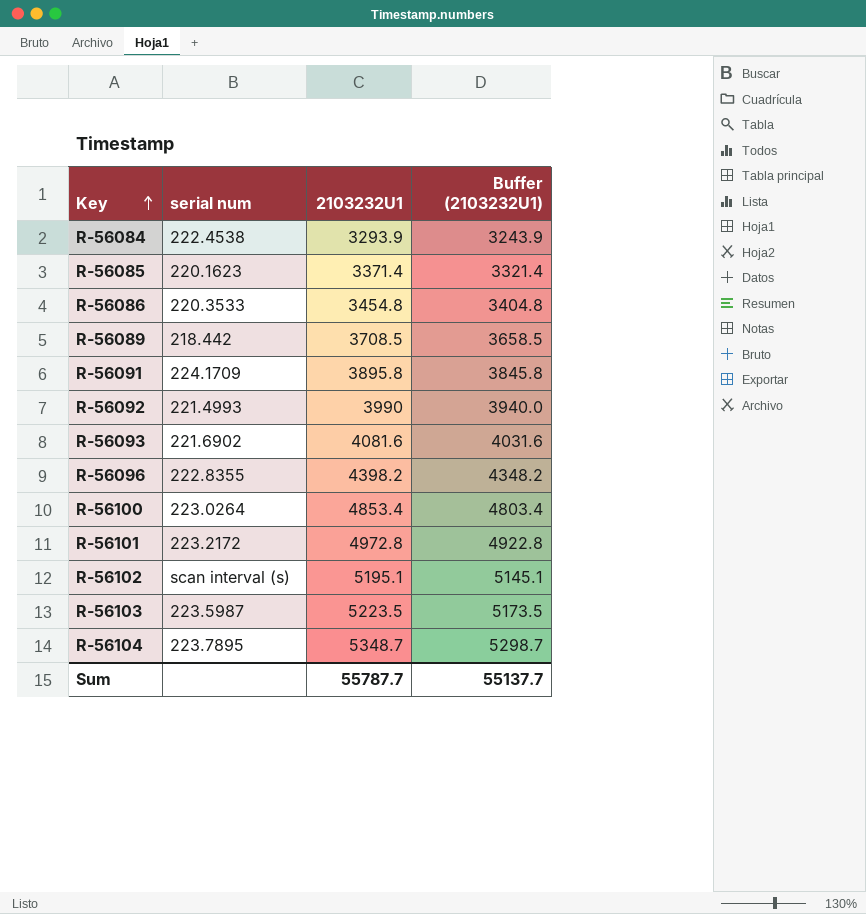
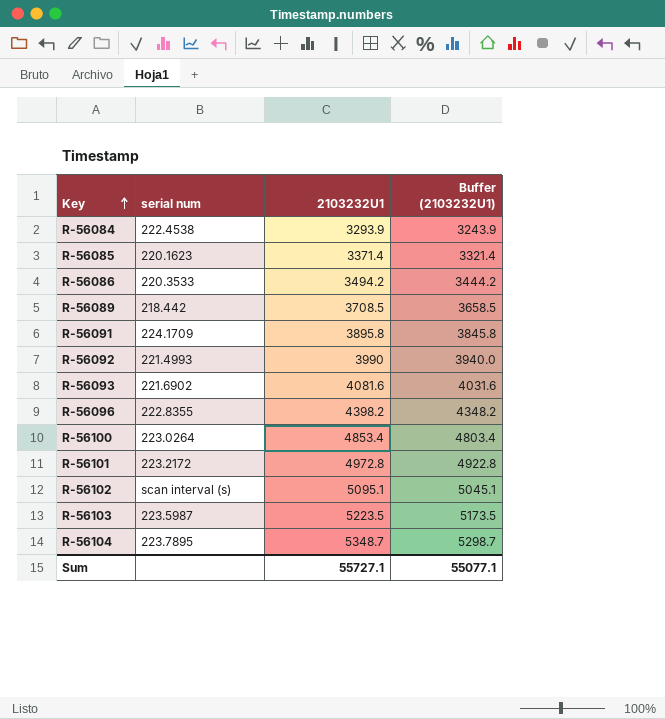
R-56086 | 2103232U1: 3454.8 -> 3494.2
R-56086 | Buffer (2103232U1): 3404.8 -> 3444.2
R-56102 | 2103232U1: 5195.1 -> 5095.1
R-56102 | Buffer (2103232U1): 5145.1 -> 5045.1
Sum | 2103232U1: 55787.7 -> 55727.1
Sum | Buffer (2103232U1): 55137.7 -> 55077.1

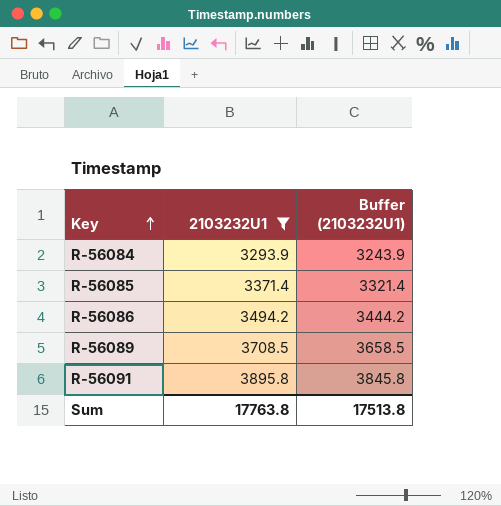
filter: none -> 2103232U1 <= 3895.8
column serial num | position: 2 -> none
Sum | 2103232U1: 55727.1 -> 17763.8
Sum | Buffer (2103232U1): 55077.1 -> 17513.8

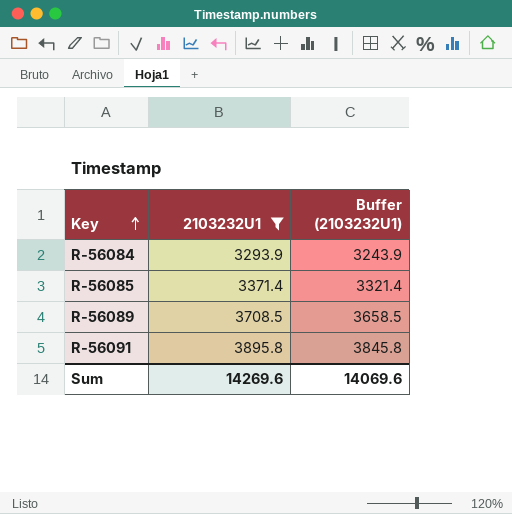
row R-56086: 3494.2 | 3444.2 -> none
Sum | 2103232U1: 17763.8 -> 14269.6
Sum | Buffer (2103232U1): 17513.8 -> 14069.6

